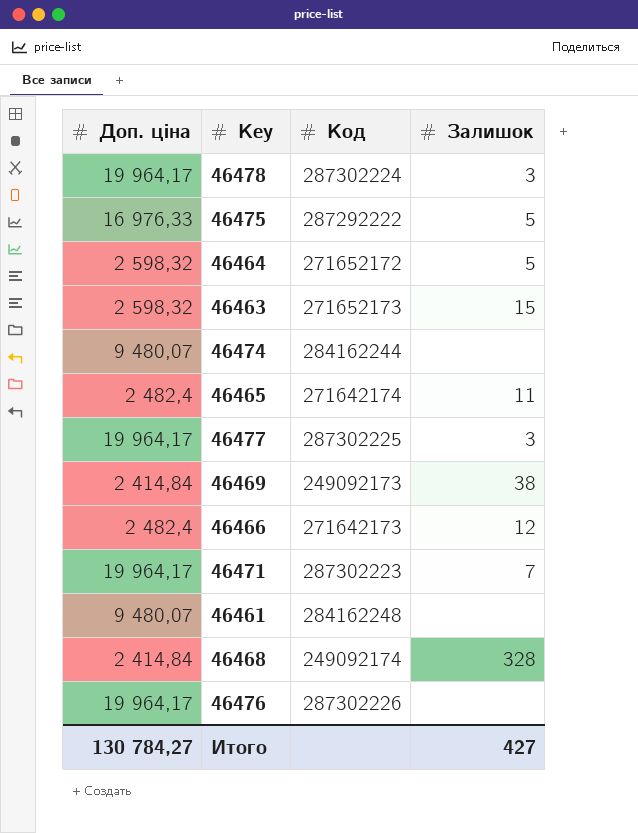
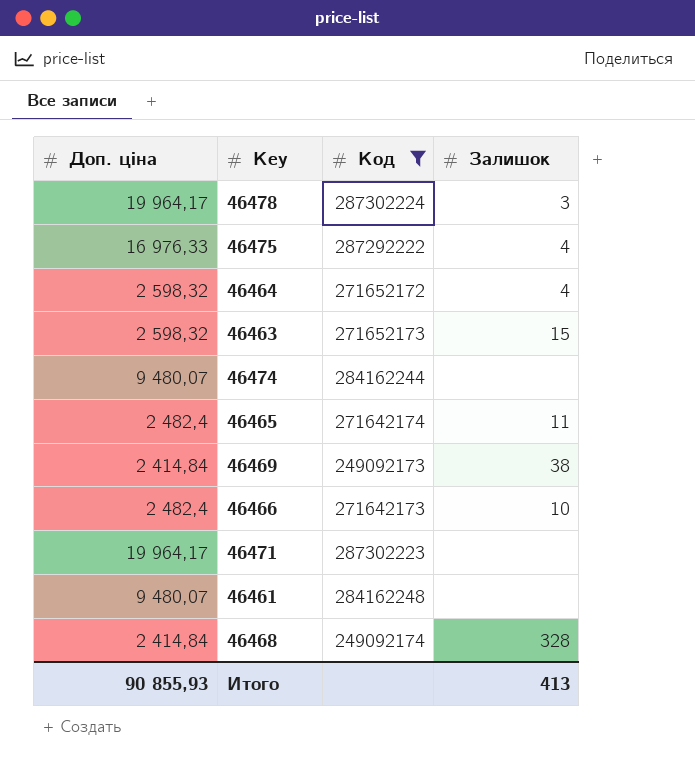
filter: none -> Код <= 287302224
46475 | Залишок: 5 -> 4
46464 | Залишок: 5 -> 4
46466 | Залишок: 12 -> 10
46471 | Залишок: 7 -> none
Итого | Доп. ціна: 130 784,27 -> 90 855,93
Итого | Залишок: 427 -> 413

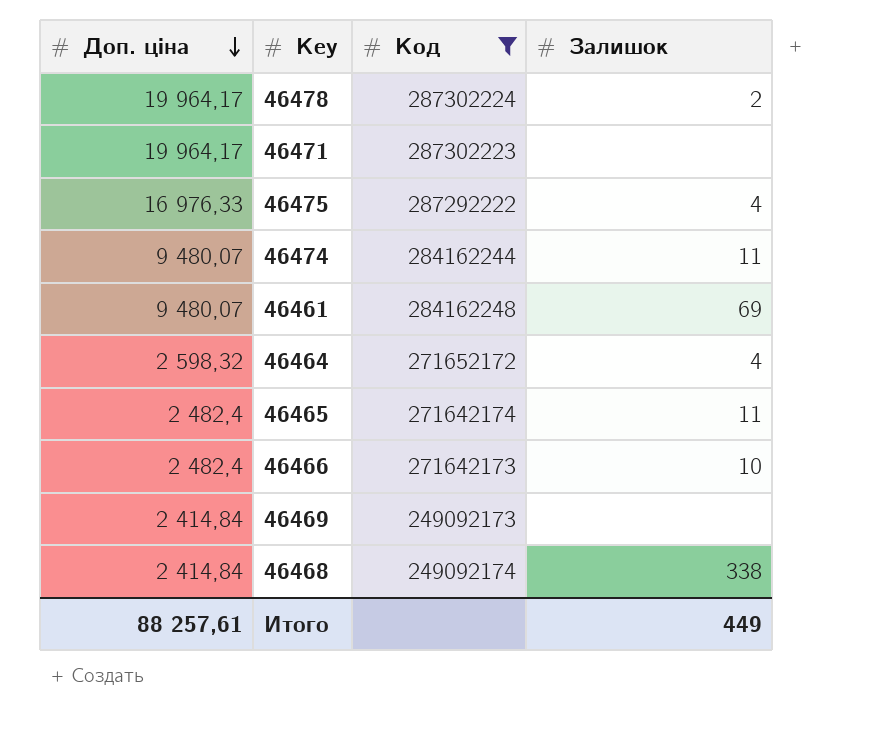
row order: none -> Доп. ціна descending
row 46463: 2 598,32 | 271652173 | 15 -> none
46478 | Залишок: 3 -> 2
46474 | Залишок: none -> 11
46461 | Залишок: none -> 69
46469 | Залишок: 38 -> none
46468 | Залишок: 328 -> 338
Итого | Доп. ціна: 90 855,93 -> 88 257,61
Итого | Залишок: 413 -> 449

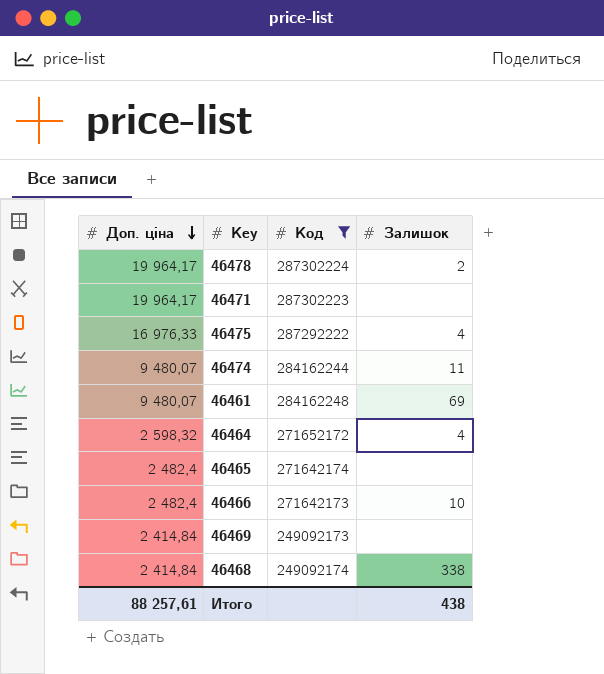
46465 | Залишок: 11 -> none
Итого | Залишок: 449 -> 438

